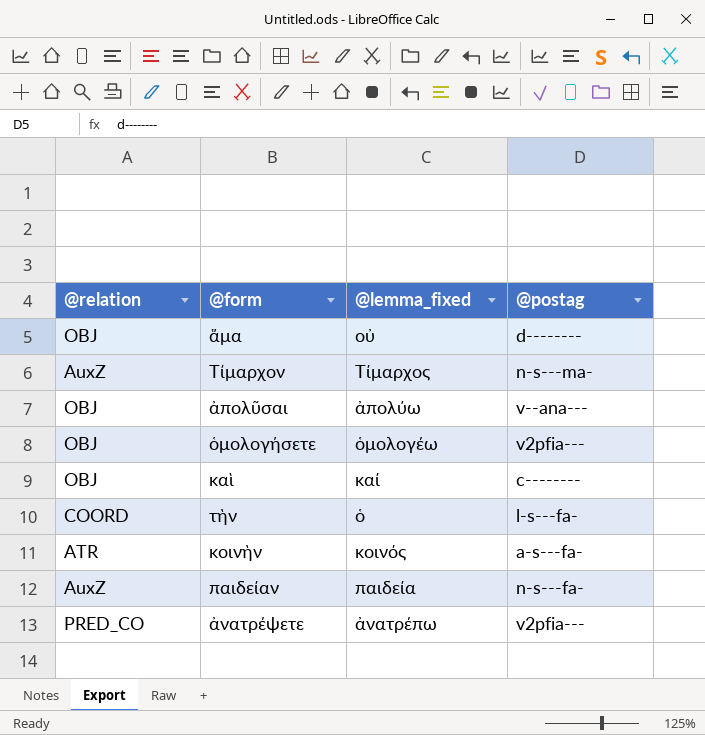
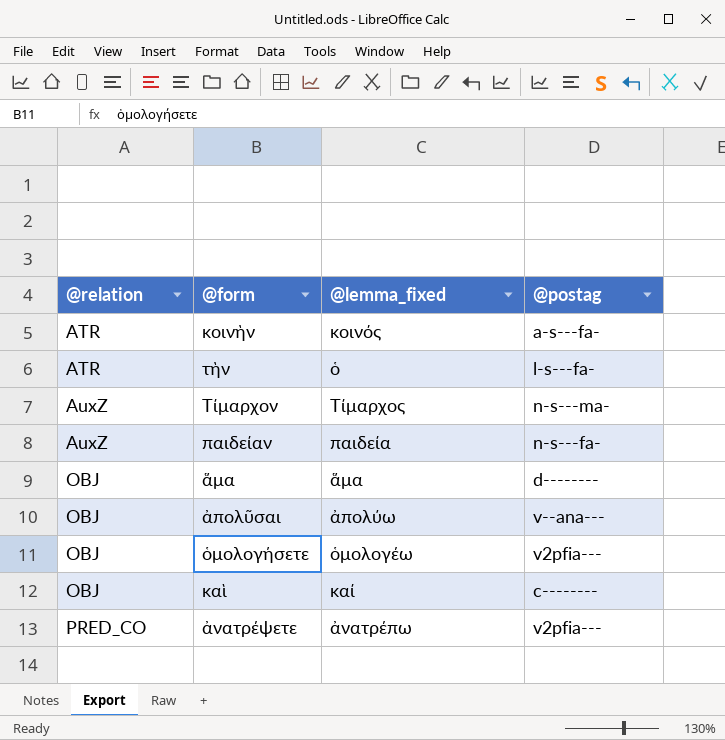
row order: none -> @relation ascending
τὴν | @relation: COORD -> ATR
ἅμα | @lemma_fixed: οὐ -> ἅμα

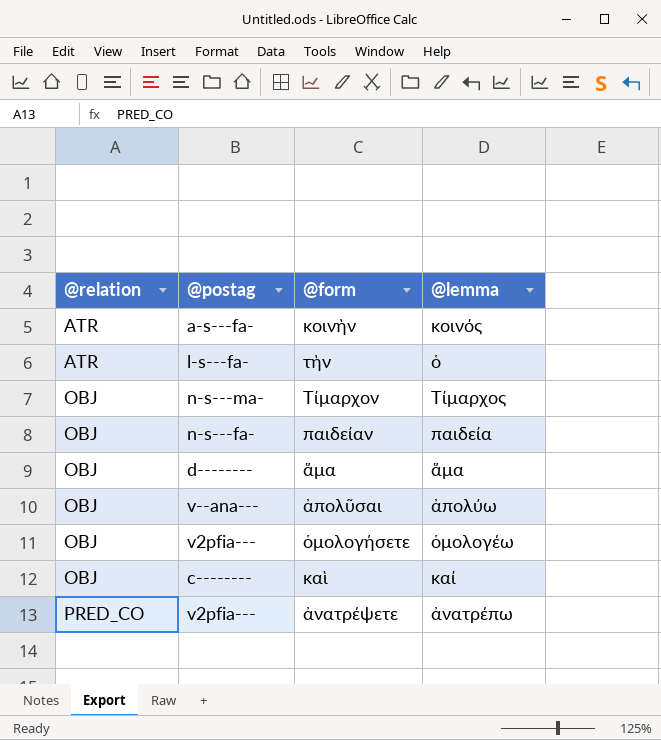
column @postag | position: 4 -> 2
column name: @lemma_fixed -> @lemma
Τίμαρχον | @relation: AuxZ -> OBJ
παιδείαν | @relation: AuxZ -> OBJ

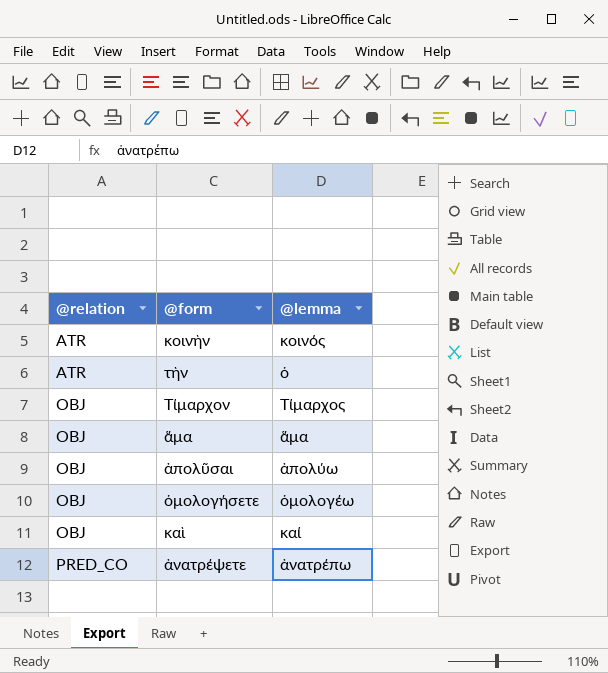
column @postag | position: 2 -> none
row παιδείαν: OBJ | n-s---fa- | παιδεία -> none

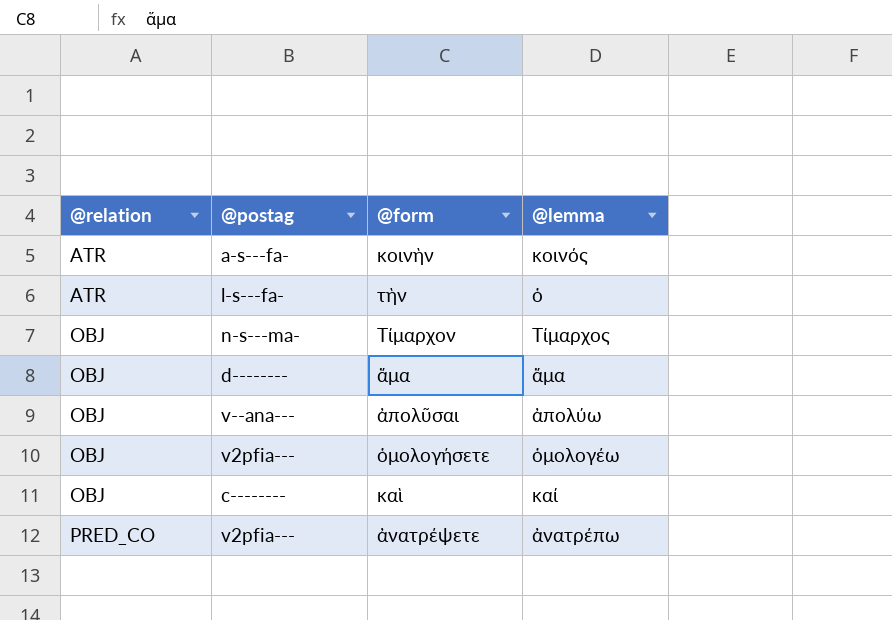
column @postag | position: none -> 2

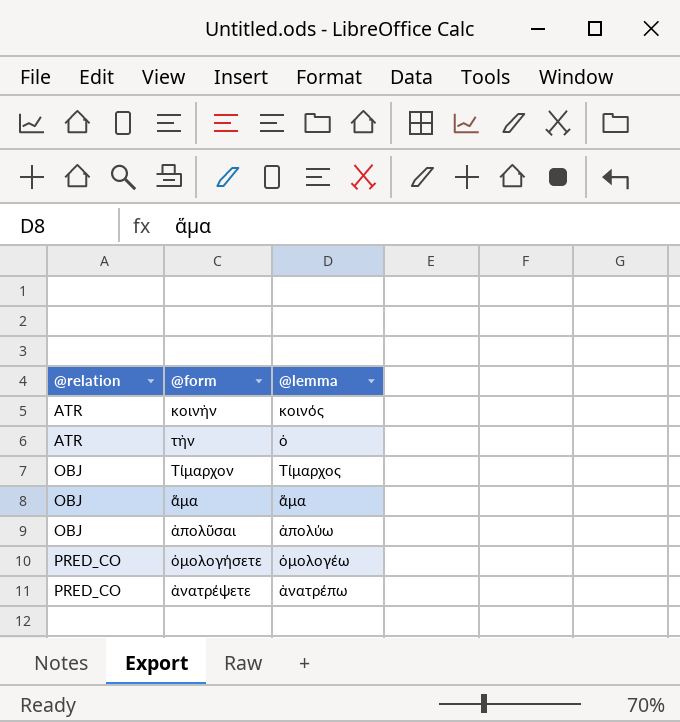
column @postag | position: 2 -> none
row καὶ: OBJ | c-------- | καί -> none
ὁμολογήσετε | @relation: OBJ -> PRED_CO

